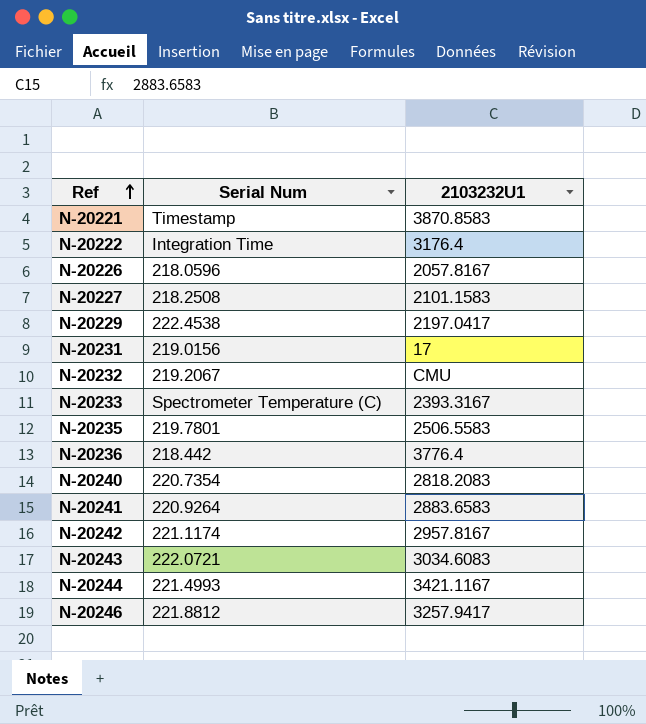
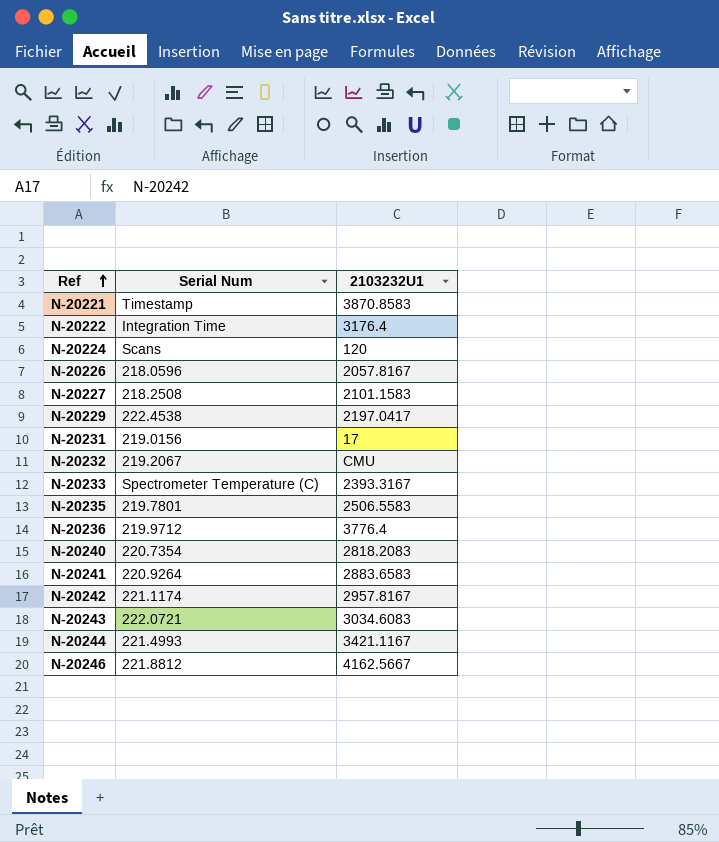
row N-20224: none -> Scans | 120
N-20236 | Serial Num: 218.442 -> 219.9712
N-20246 | 2103232U1: 3257.9417 -> 4162.5667

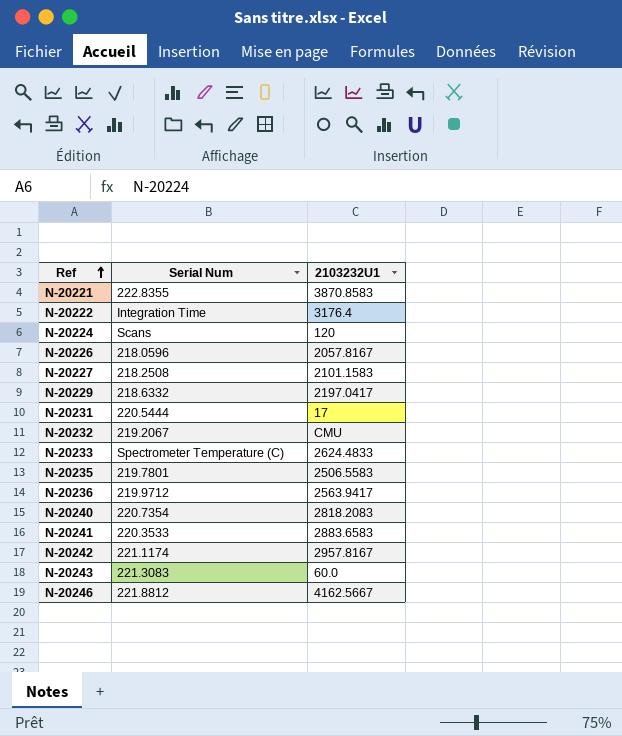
row N-20244: 221.4993 | 3421.1167 -> none
N-20221 | Serial Num: Timestamp -> 222.8355
N-20229 | Serial Num: 222.4538 -> 218.6332
N-20231 | Serial Num: 219.0156 -> 220.5444
N-20233 | 2103232U1: 2393.3167 -> 2624.4833
N-20236 | 2103232U1: 3776.4 -> 2563.9417
N-20241 | Serial Num: 220.9264 -> 220.3533
N-20243 | Serial Num: 222.0721 -> 221.3083
N-20243 | 2103232U1: 3034.6083 -> 60.0

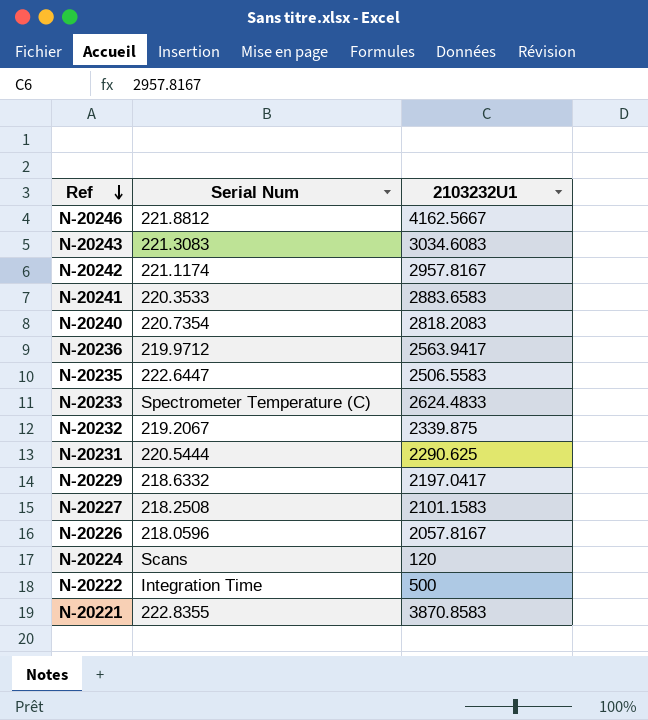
row order: Ref ascending -> Ref descending
N-20243 | 2103232U1: 60.0 -> 3034.6083
N-20235 | Serial Num: 219.7801 -> 222.6447
N-20232 | 2103232U1: CMU -> 2339.875
N-20231 | 2103232U1: 17 -> 2290.625
N-20222 | 2103232U1: 3176.4 -> 500

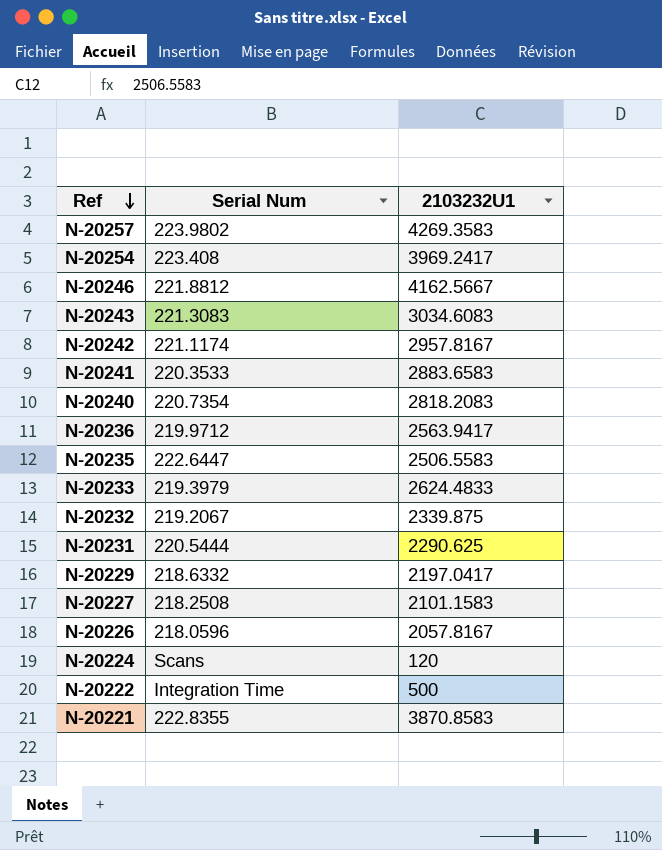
row N-20257: none -> 223.9802 | 4269.3583
row N-20254: none -> 223.408 | 3969.2417
N-20233 | Serial Num: Spectrometer Temperature (C) -> 219.3979

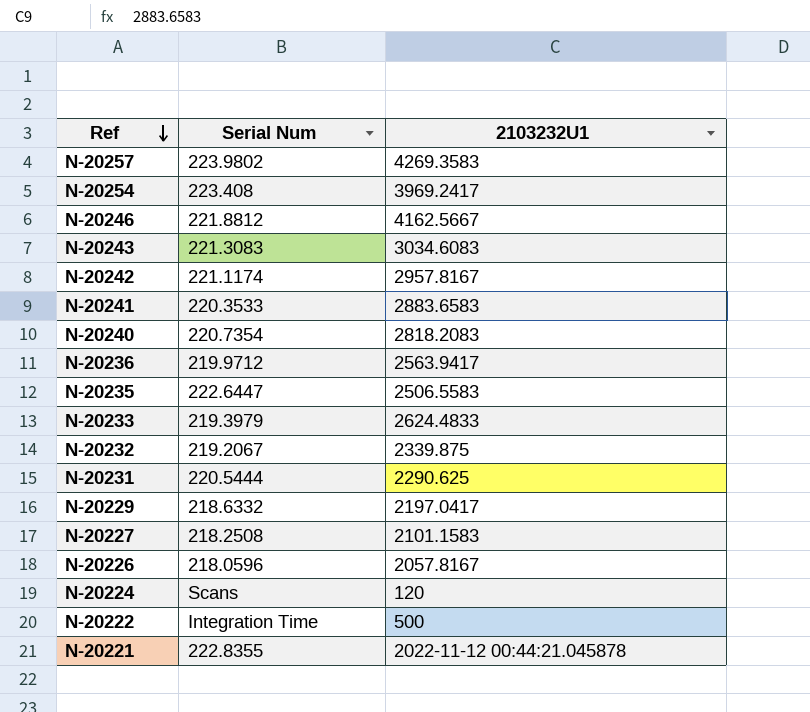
N-20221 | 2103232U1: 3870.8583 -> 2022-11-12 00:44:21.045878

